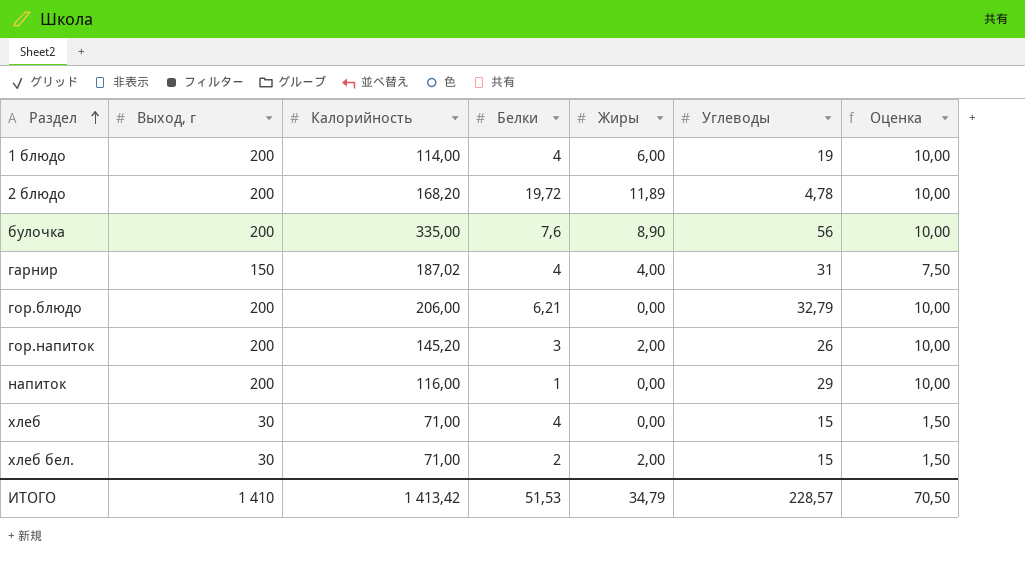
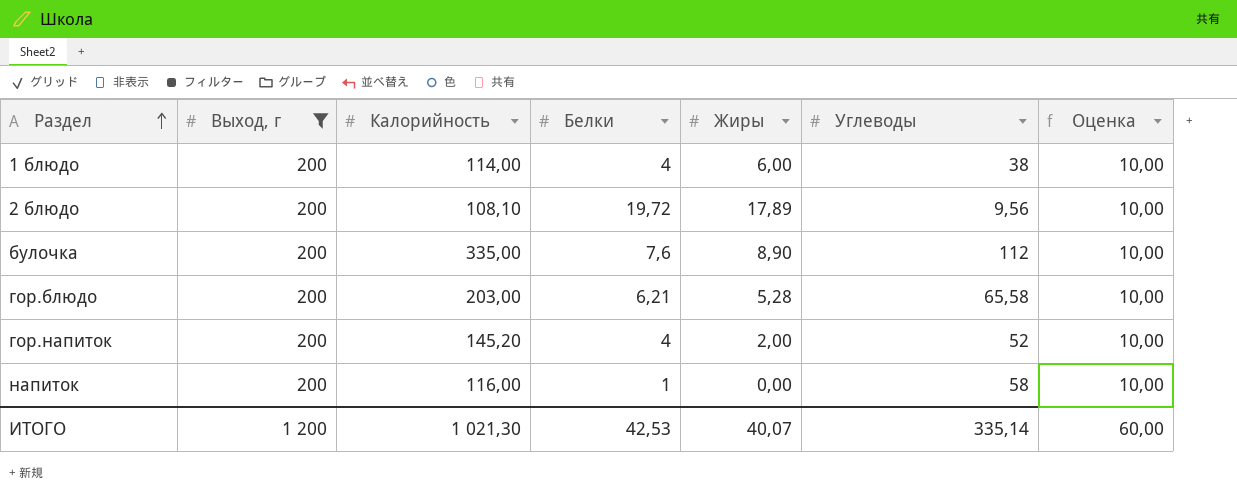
filter: none -> Выход, г = 200
1 блюдо | Углеводы: 19 -> 38
2 блюдо | Калорийность: 168,20 -> 108,10
2 блюдо | Жиры: 11,89 -> 17,89
2 блюдо | Углеводы: 4,78 -> 9,56
булочка | Углеводы: 56 -> 112
гор.блюдо | Калорийность: 206,00 -> 203,00
гор.блюдо | Жиры: 0,00 -> 5,28
гор.блюдо | Углеводы: 32,79 -> 65,58
гор.напиток | Белки: 3 -> 4
гор.напиток | Углеводы: 26 -> 52
напиток | Углеводы: 29 -> 58
ИТОГО | Выход, г: 1 410 -> 1 200
ИТОГО | Калорийность: 1 413,42 -> 1 021,30
ИТОГО | Белки: 51,53 -> 42,53
ИТОГО | Жиры: 34,79 -> 40,07
ИТОГО | Углеводы: 228,57 -> 335,14
ИТОГО | Оценка: 70,50 -> 60,00

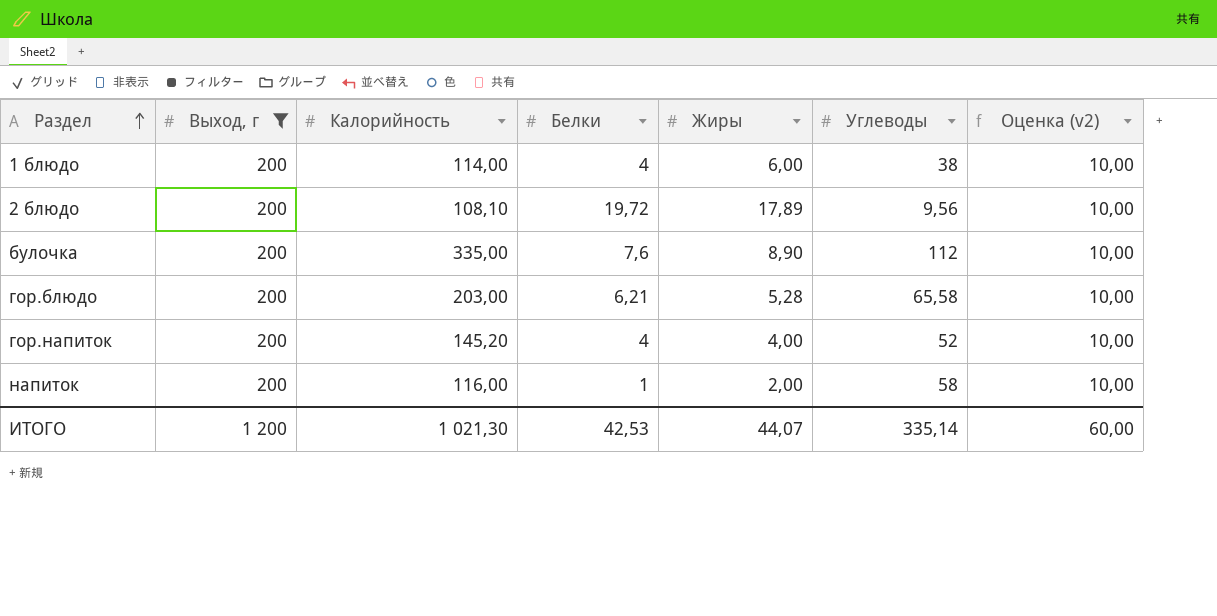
column name: Оценка -> Оценка (v2)
гор.напиток | Жиры: 2,00 -> 4,00
напиток | Жиры: 0,00 -> 2,00
ИТОГО | Жиры: 40,07 -> 44,07

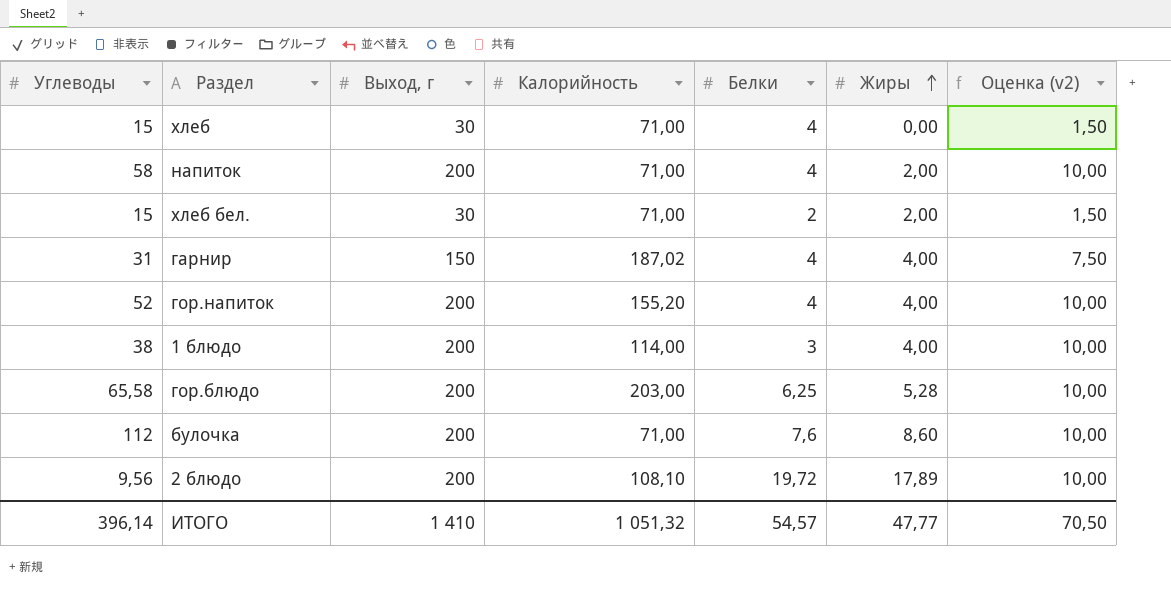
filter: Выход, г = 200 -> none
row order: Раздел ascending -> Жиры ascending
column Углеводы | position: 6 -> 1
напиток | Калорийность: 116,00 -> 71,00
напиток | Белки: 1 -> 4
гор.напиток | Калорийность: 145,20 -> 155,20
1 блюдо | Белки: 4 -> 3
1 блюдо | Жиры: 6,00 -> 4,00
гор.блюдо | Белки: 6,21 -> 6,25
булочка | Калорийность: 335,00 -> 71,00
булочка | Жиры: 8,90 -> 8,60
ИТОГО | Углеводы: 335,14 -> 396,14
ИТОГО | Выход, г: 1 200 -> 1 410
ИТОГО | Калорийность: 1 021,30 -> 1 051,32
ИТОГО | Белки: 42,53 -> 54,57
ИТОГО | Жиры: 44,07 -> 47,77
ИТОГО | Оценка (v2): 60,00 -> 70,50

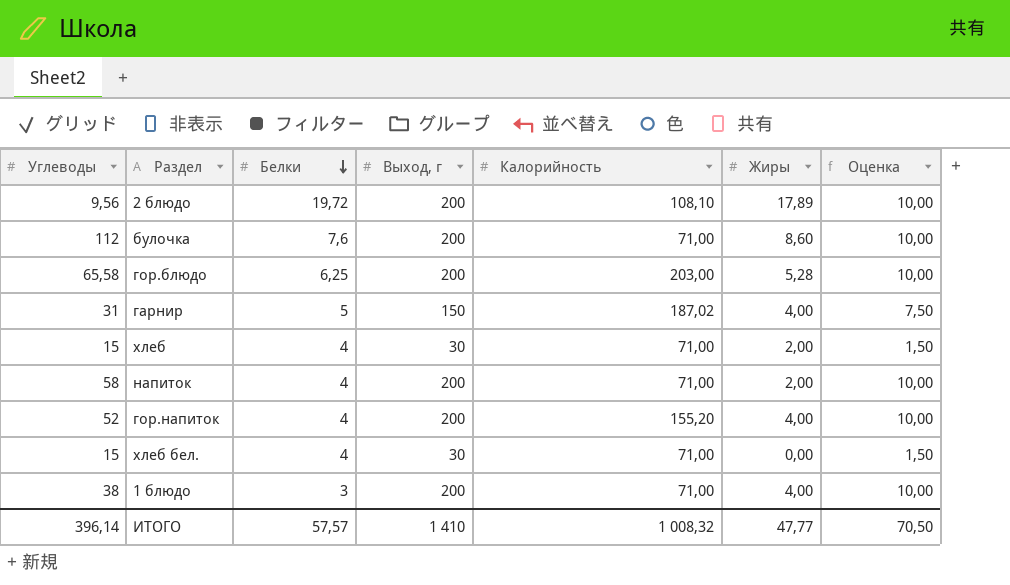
row order: Жиры ascending -> Белки descending
column Белки | position: 5 -> 3
column name: Оценка (v2) -> Оценка
гарнир | Белки: 4 -> 5
хлеб | Жиры: 0,00 -> 2,00
хлеб бел. | Белки: 2 -> 4
хлеб бел. | Жиры: 2,00 -> 0,00
1 блюдо | Калорийность: 114,00 -> 71,00
ИТОГО | Белки: 54,57 -> 57,57
ИТОГО | Калорийность: 1 051,32 -> 1 008,32

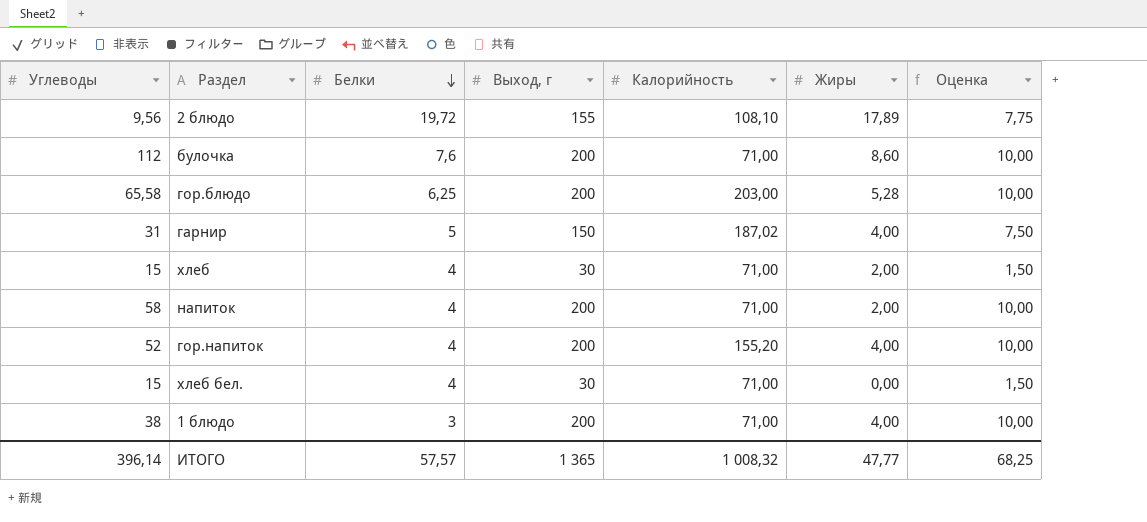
2 блюдо | Выход, г: 200 -> 155
2 блюдо | Оценка: 10,00 -> 7,75
ИТОГО | Выход, г: 1 410 -> 1 365
ИТОГО | Оценка: 70,50 -> 68,25

